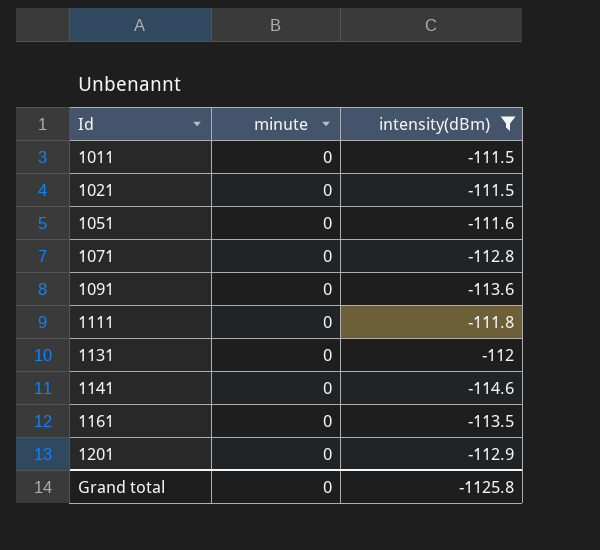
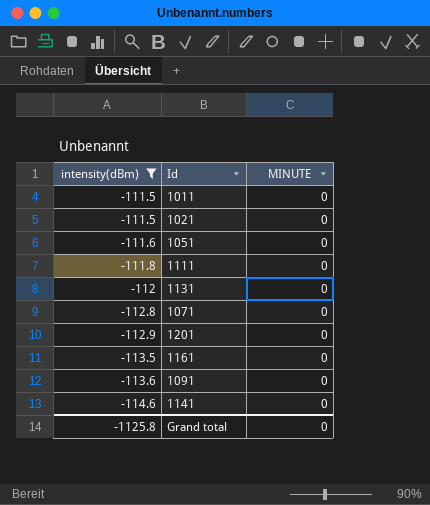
row order: Id ascending -> intensity(dBm) descending
column intensity(dBm) | position: 3 -> 1
column name: minute -> MINUTE

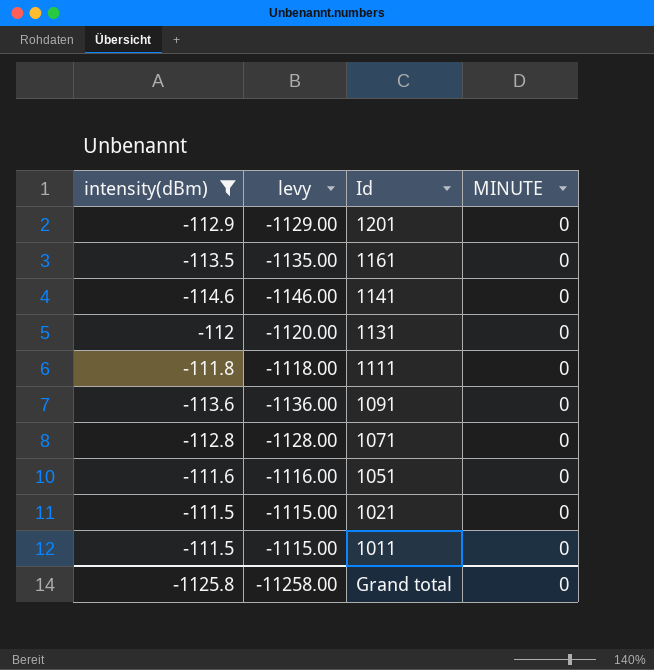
row order: intensity(dBm) descending -> Id descending
column levy | formula: none -> [intensity(dBm)] * 10

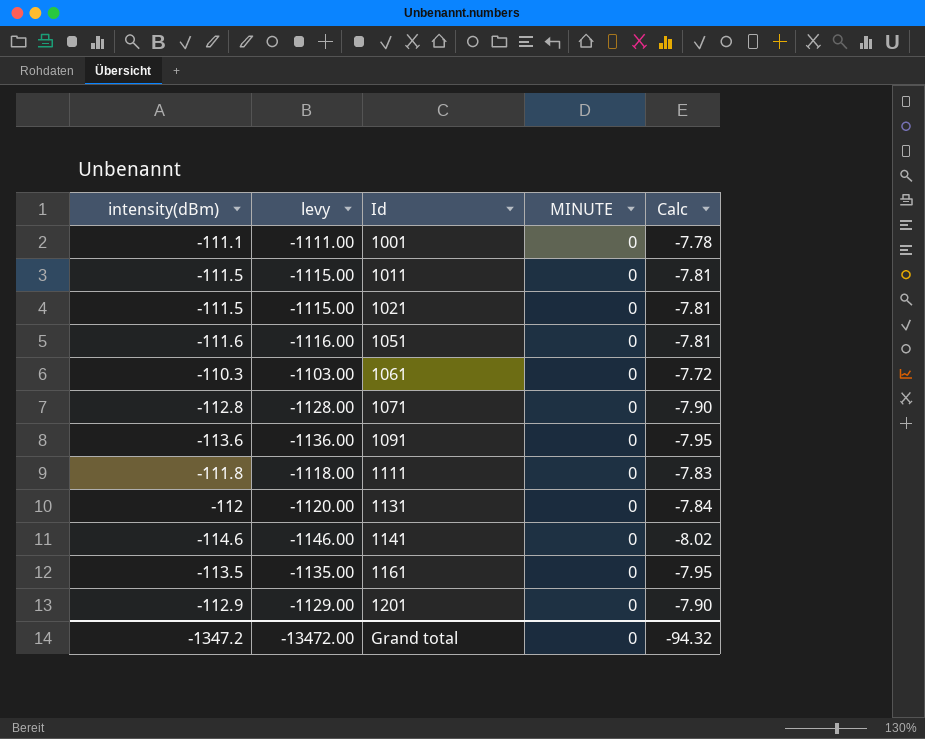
filter: intensity(dBm) <= -111.5 -> none
row order: Id descending -> Id ascending
column Calc | formula: none -> [intensity(dBm)] * 0.07
Grand total | intensity(dBm): -1125.8 -> -1347.2
Grand total | levy: -11258.00 -> -13472.00

